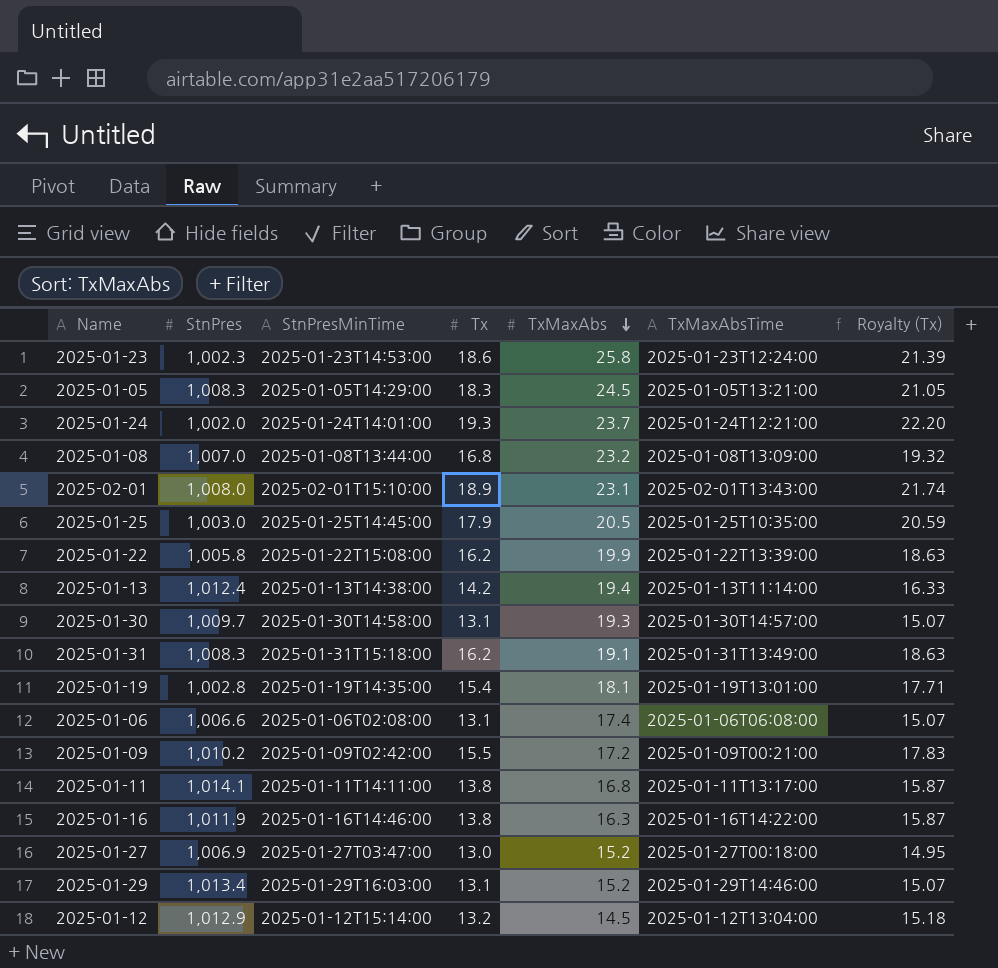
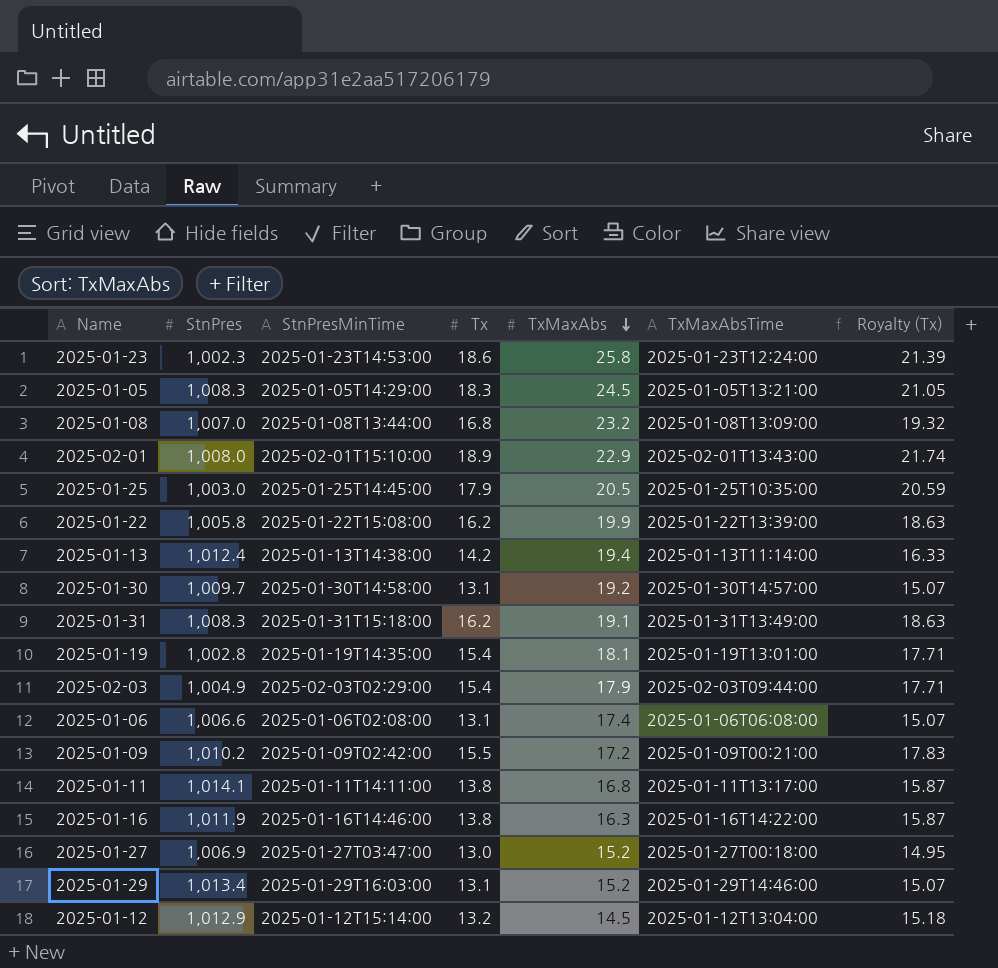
row 2025-01-24: 1,002.0 | 2025-01-24T14:01:00 | 19.3 | 23.7 | 2025-01-24T12:21:00 | 22.20 -> none
2025-02-01 | TxMaxAbs: 23.1 -> 22.9
2025-01-30 | TxMaxAbs: 19.3 -> 19.2
row 2025-02-03: none -> 1,004.9 | 2025-02-03T02:29:00 | 15.4 | 17.9 | 2025-02-03T09:44:00 | 17.71

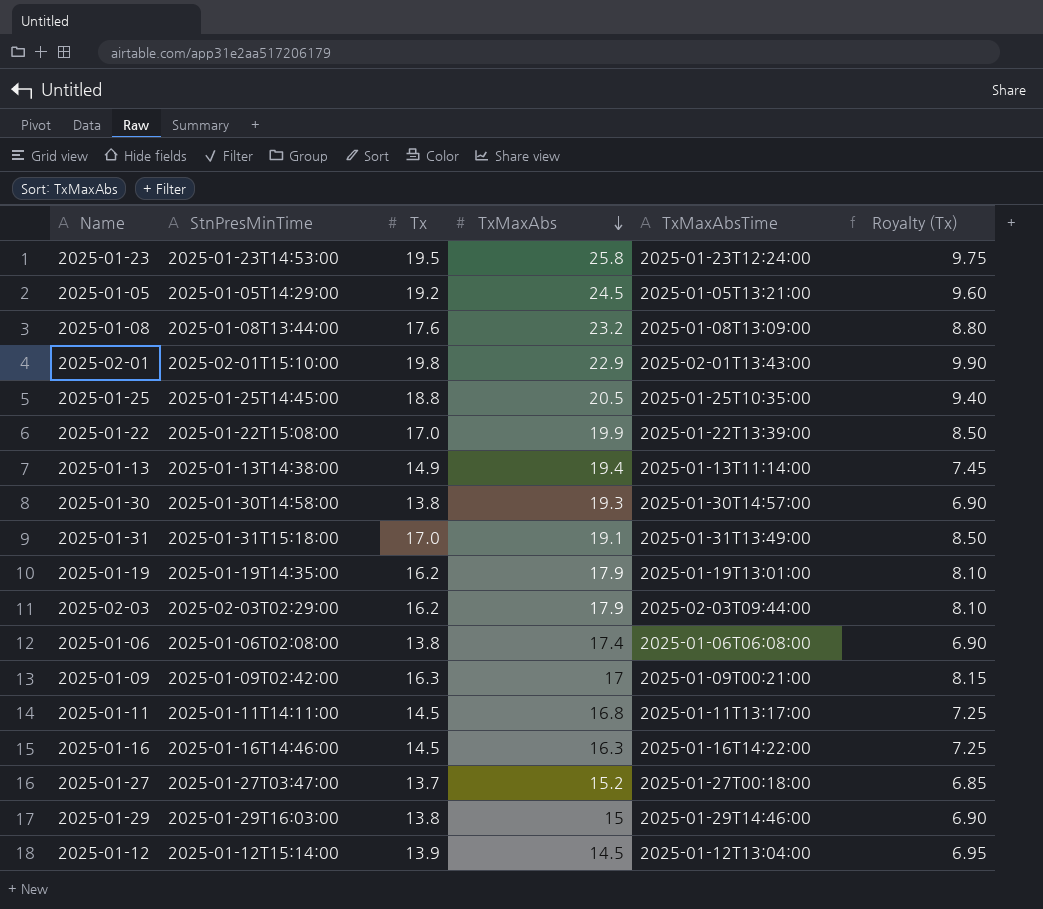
column StnPres | position: 2 -> none
column Royalty (Tx) | formula: [Tx] * 1.15 -> [Tx] * 0.5
2025-01-23 | Tx: 18.6 -> 19.5
2025-01-05 | Tx: 18.3 -> 19.2
2025-01-08 | Tx: 16.8 -> 17.6
2025-02-01 | Tx: 18.9 -> 19.8
2025-01-25 | Tx: 17.9 -> 18.8
2025-01-22 | Tx: 16.2 -> 17.0
2025-01-13 | Tx: 14.2 -> 14.9
2025-01-30 | Tx: 13.1 -> 13.8
2025-01-30 | TxMaxAbs: 19.2 -> 19.3
2025-01-31 | Tx: 16.2 -> 17.0
2025-01-19 | Tx: 15.4 -> 16.2
2025-01-19 | TxMaxAbs: 18.1 -> 17.9
2025-02-03 | Tx: 15.4 -> 16.2
2025-01-06 | Tx: 13.1 -> 13.8
2025-01-09 | Tx: 15.5 -> 16.3
2025-01-09 | TxMaxAbs: 17.2 -> 17
2025-01-11 | Tx: 13.8 -> 14.5
2025-01-16 | Tx: 13.8 -> 14.5
2025-01-27 | Tx: 13.0 -> 13.7
2025-01-29 | Tx: 13.1 -> 13.8
2025-01-29 | TxMaxAbs: 15.2 -> 15
2025-01-12 | Tx: 13.2 -> 13.9

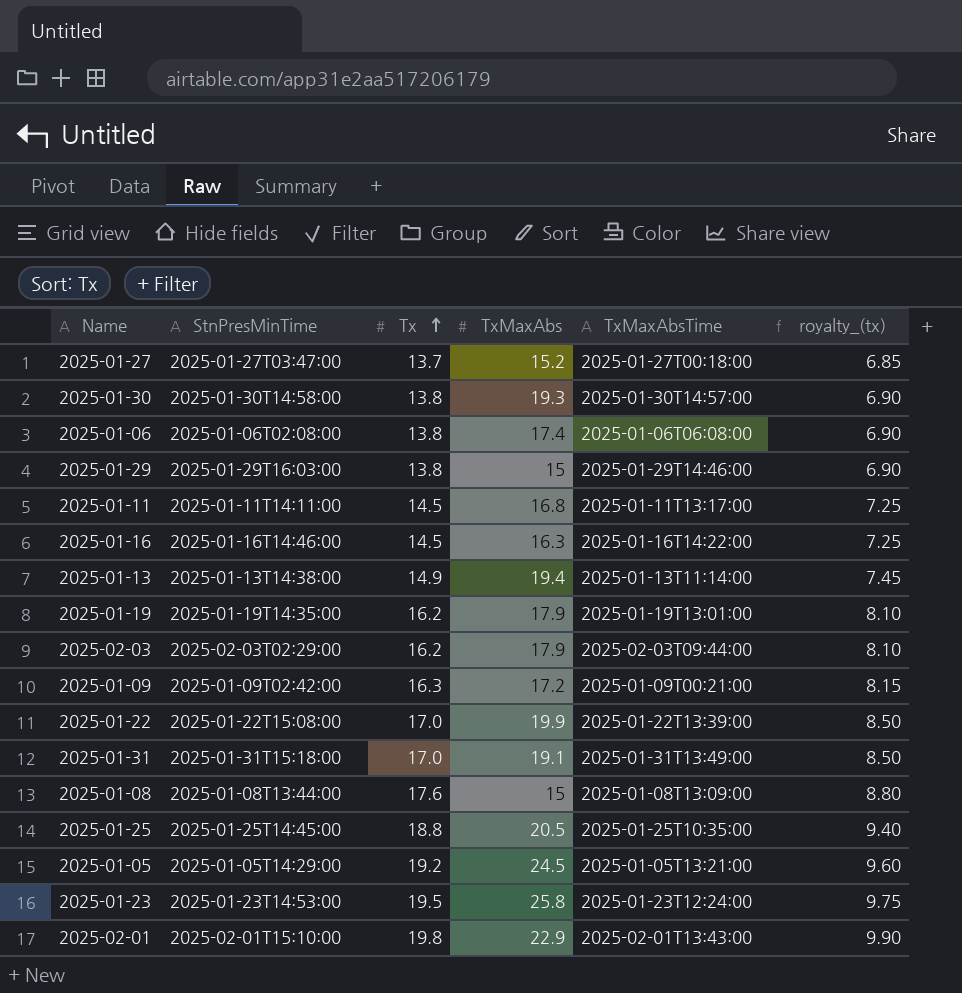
row order: TxMaxAbs descending -> Tx ascending
column name: Royalty (Tx) -> royalty_(tx)
row 2025-01-12: 2025-01-12T15:14:00 | 13.9 | 14.5 | 2025-01-12T13:04:00 | 6.95 -> none
2025-01-09 | TxMaxAbs: 17 -> 17.2
2025-01-08 | TxMaxAbs: 23.2 -> 15

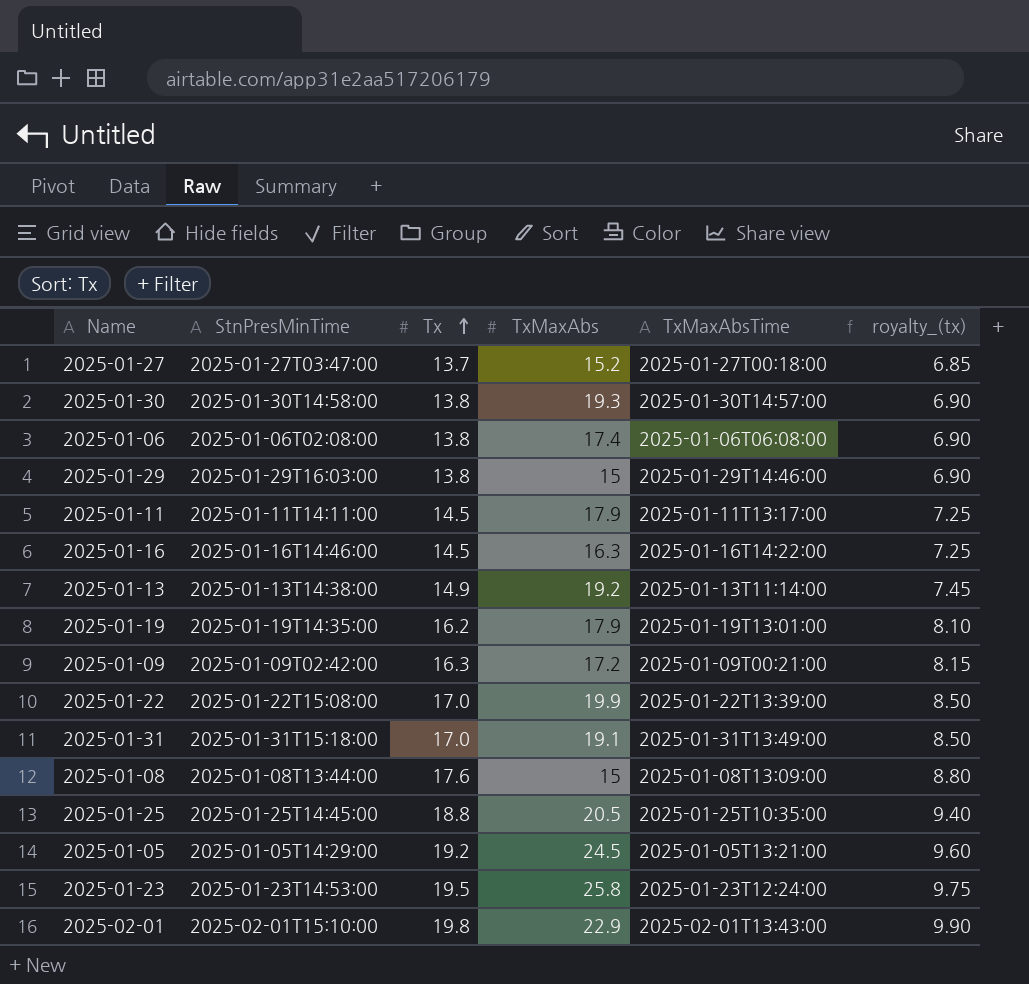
row 2025-02-03: 2025-02-03T02:29:00 | 16.2 | 17.9 | 2025-02-03T09:44:00 | 8.10 -> none
2025-01-11 | TxMaxAbs: 16.8 -> 17.9
2025-01-13 | TxMaxAbs: 19.4 -> 19.2

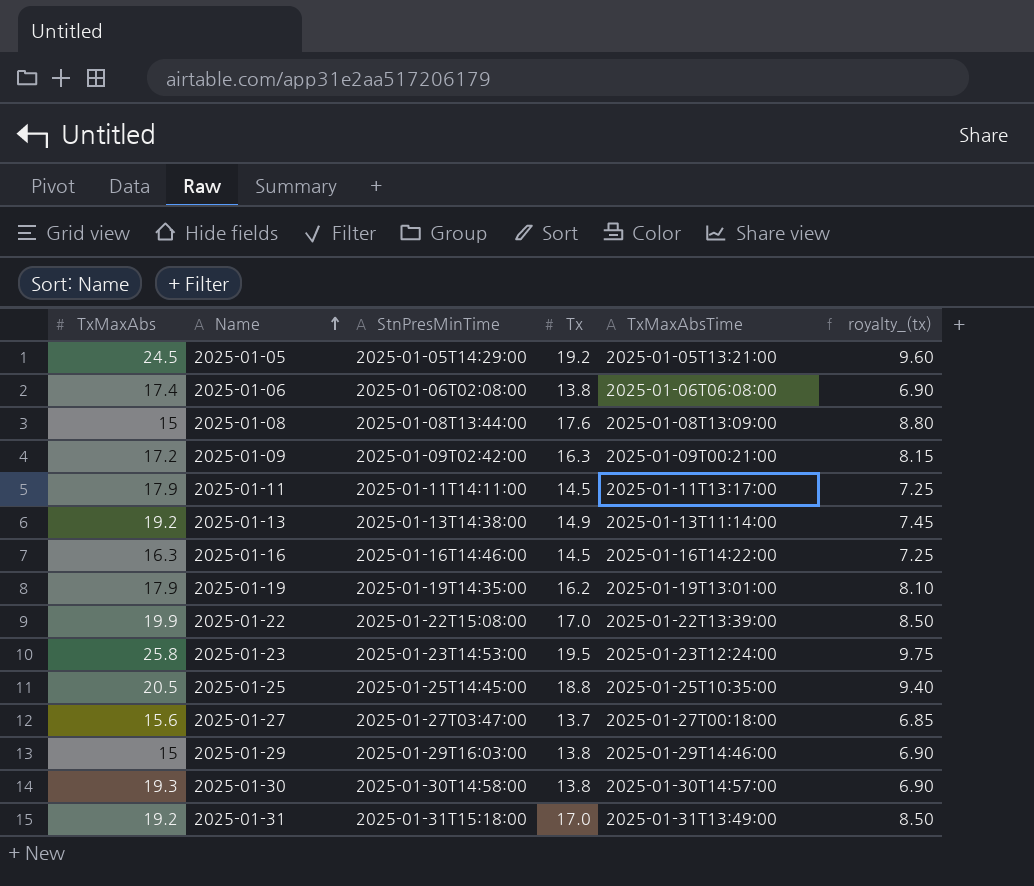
row order: Tx ascending -> Name ascending
column TxMaxAbs | position: 4 -> 1
row 2025-02-01: 2025-02-01T15:10:00 | 19.8 | 22.9 | 2025-02-01T13:43:00 | 9.90 -> none
2025-01-27 | TxMaxAbs: 15.2 -> 15.6
2025-01-31 | TxMaxAbs: 19.1 -> 19.2

